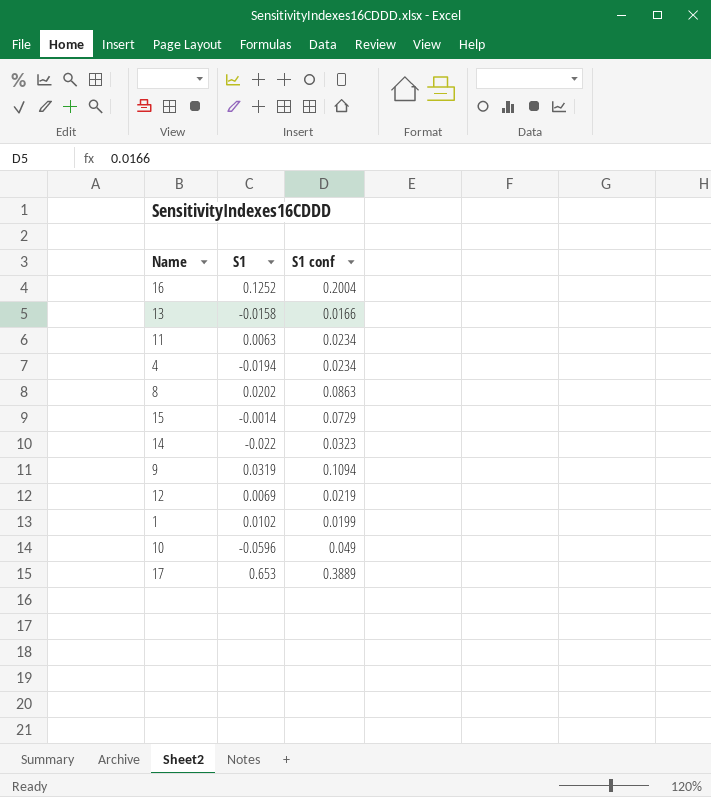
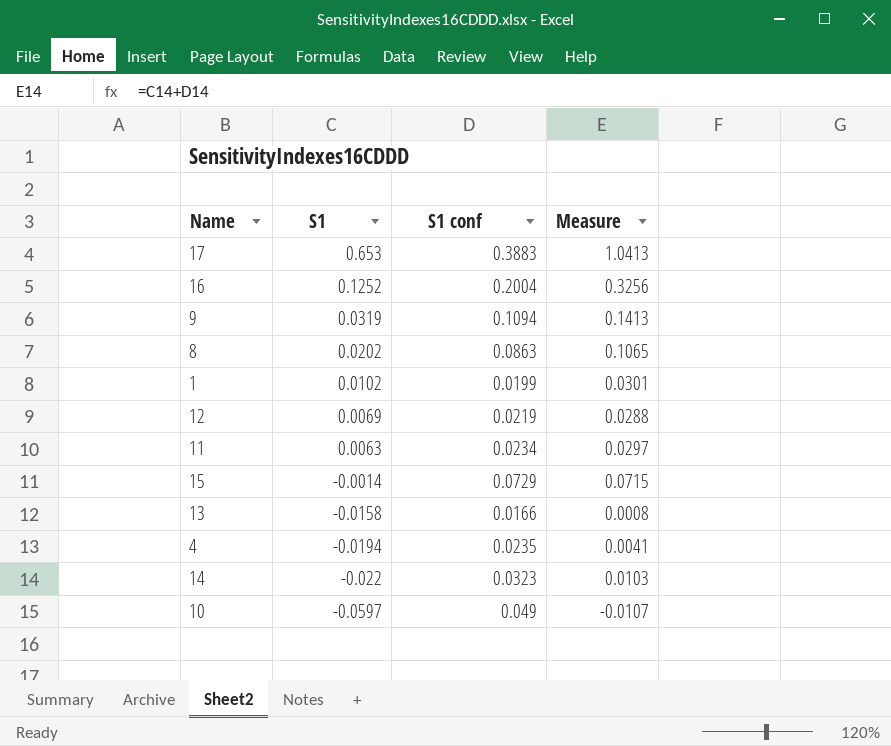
row order: none -> S1 descending
column Measure | formula: none -> [S1] + [S1 conf]
17 | S1 conf: 0.3889 -> 0.3883
4 | S1 conf: 0.0234 -> 0.0235
10 | S1: -0.0596 -> -0.0597

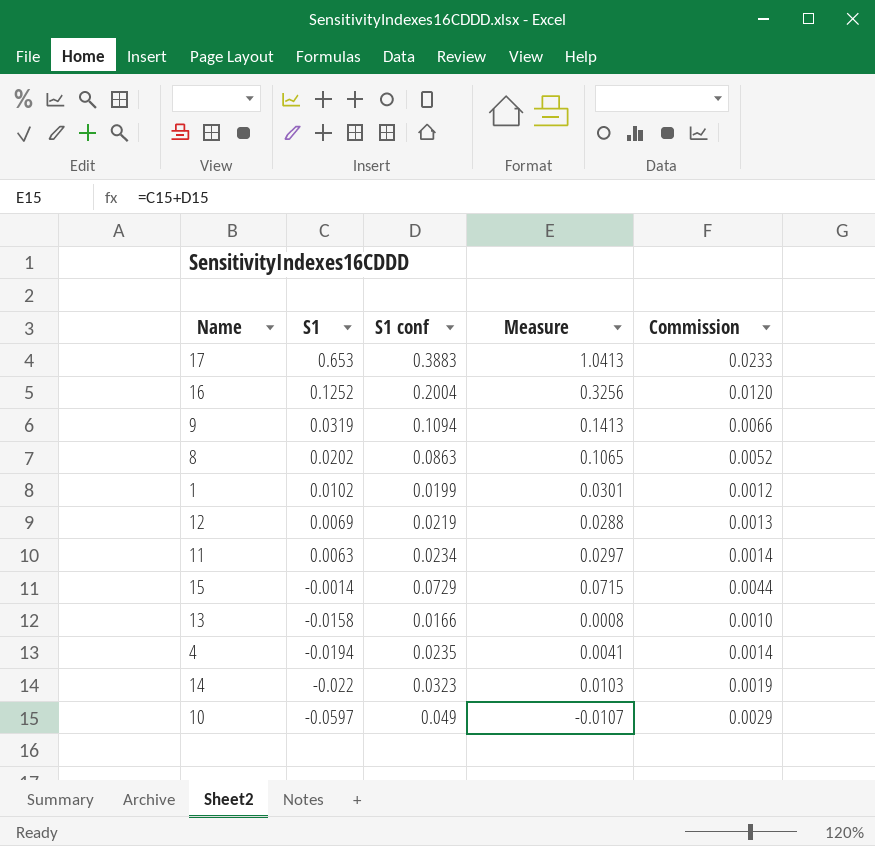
column Commission | formula: none -> [S1 conf] * 0.06

